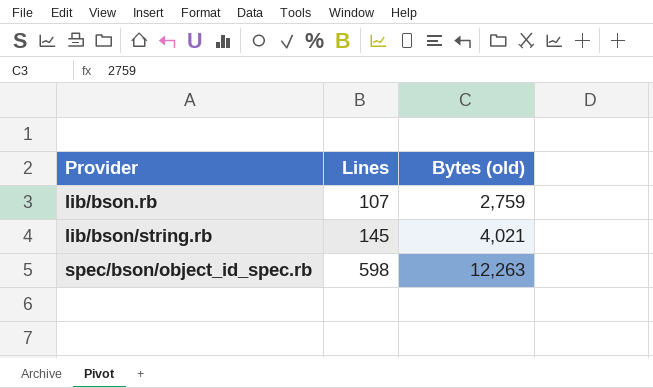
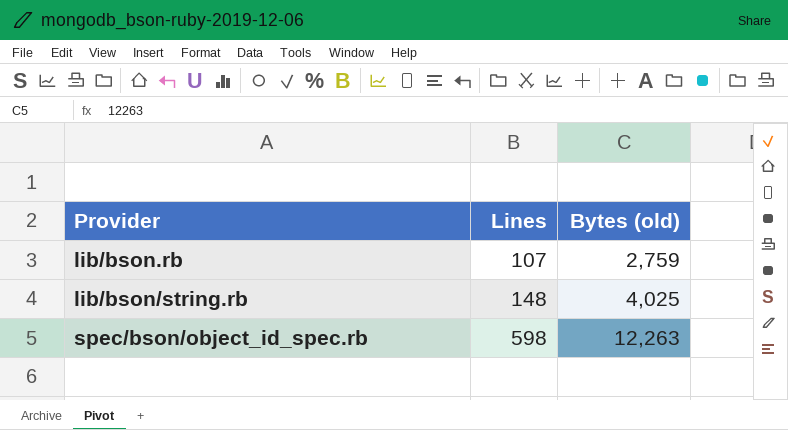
lib/bson/string.rb | Lines: 145 -> 148
lib/bson/string.rb | Bytes (old): 4,021 -> 4,025

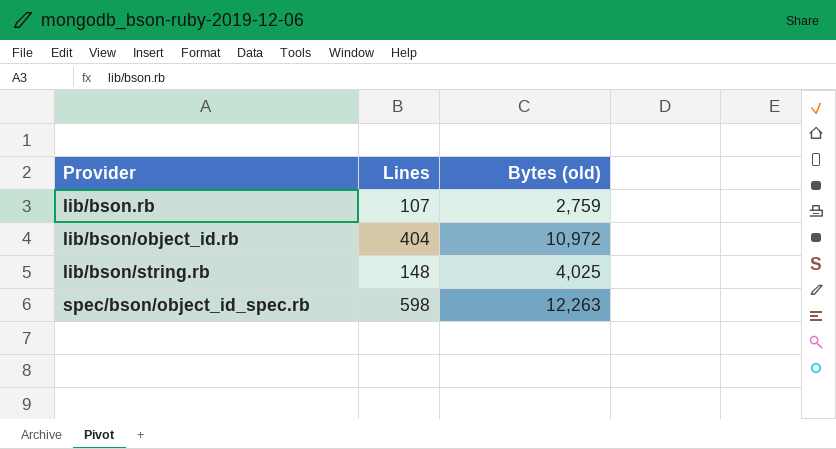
row lib/bson/object_id.rb: none -> 404 | 10,972

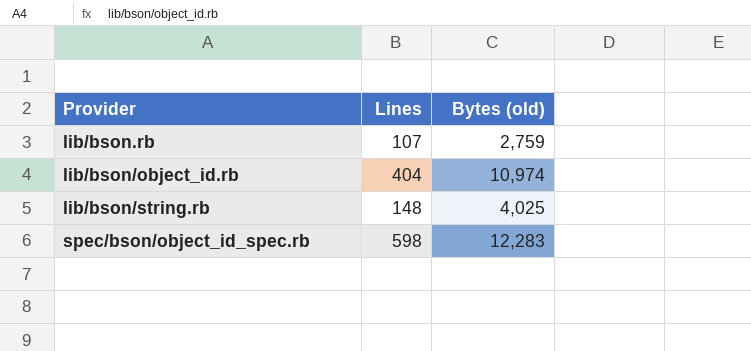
lib/bson/object_id.rb | Bytes (old): 10,972 -> 10,974
spec/bson/object_id_spec.rb | Bytes (old): 12,263 -> 12,283

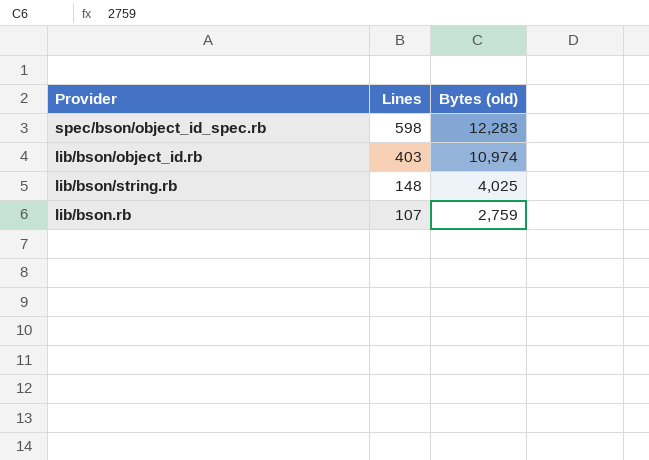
row order: Provider ascending -> Lines descending
lib/bson/object_id.rb | Lines: 404 -> 403

